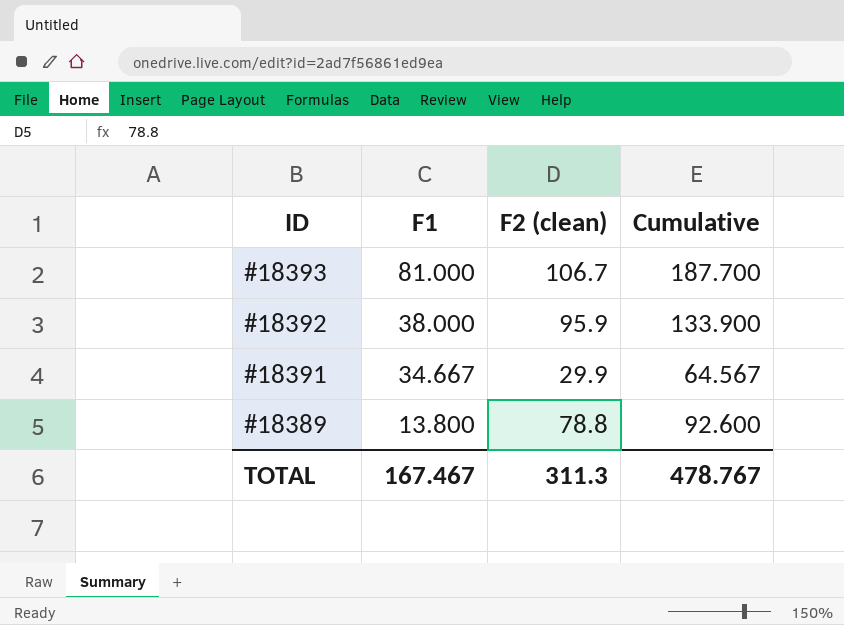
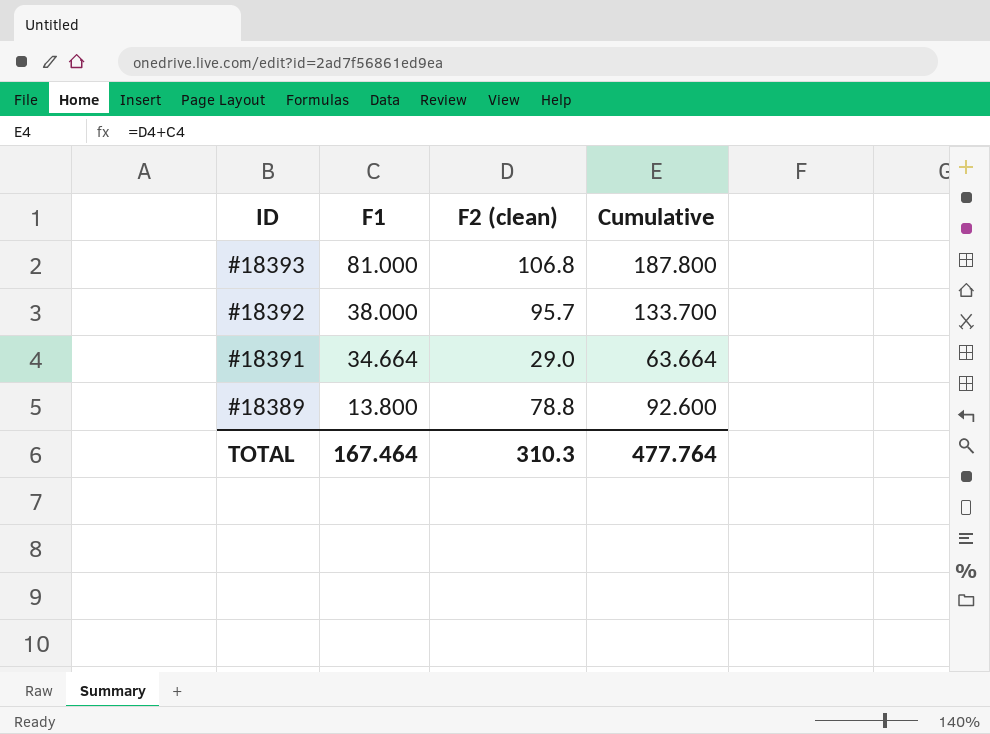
#18393 | F2 (clean): 106.7 -> 106.8
#18393 | Cumulative: 187.700 -> 187.800
#18392 | F2 (clean): 95.9 -> 95.7
#18392 | Cumulative: 133.900 -> 133.700
#18391 | F1: 34.667 -> 34.664
#18391 | F2 (clean): 29.9 -> 29.0
#18391 | Cumulative: 64.567 -> 63.664
TOTAL | F1: 167.467 -> 167.464
TOTAL | F2 (clean): 311.3 -> 310.3
TOTAL | Cumulative: 478.767 -> 477.764

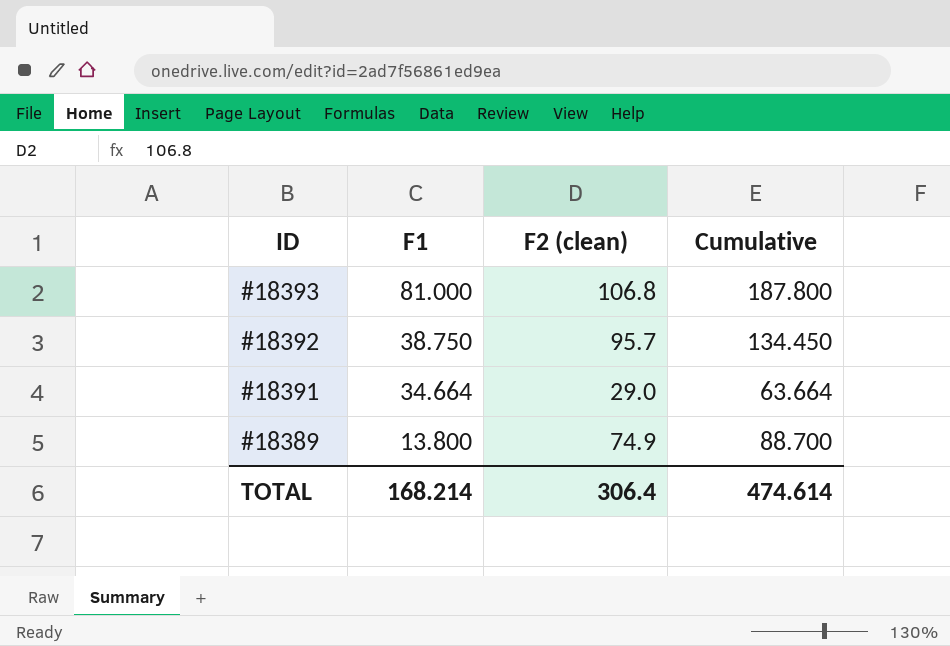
#18392 | F1: 38.000 -> 38.750
#18392 | Cumulative: 133.700 -> 134.450
#18389 | F2 (clean): 78.8 -> 74.9
#18389 | Cumulative: 92.600 -> 88.700
TOTAL | F1: 167.464 -> 168.214
TOTAL | F2 (clean): 310.3 -> 306.4
TOTAL | Cumulative: 477.764 -> 474.614

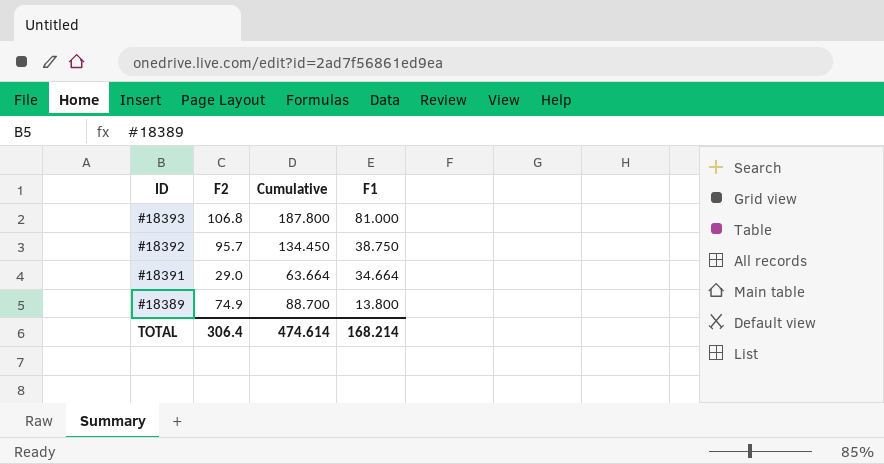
column name: F2 (clean) -> F2
column F1 | position: 2 -> 4

